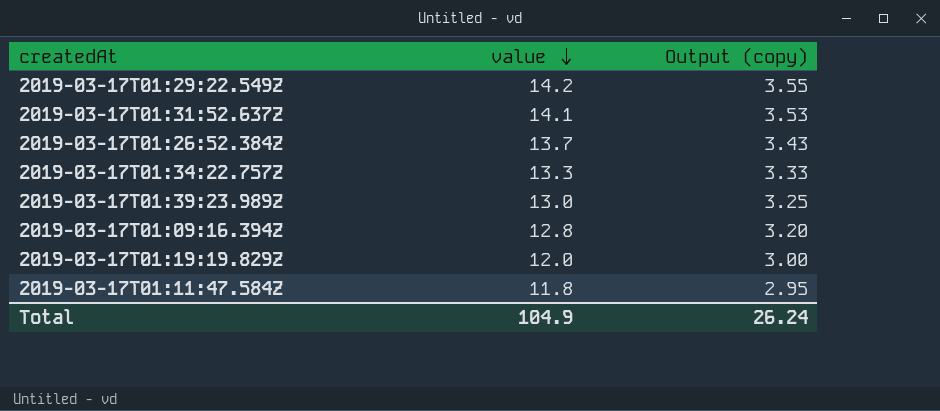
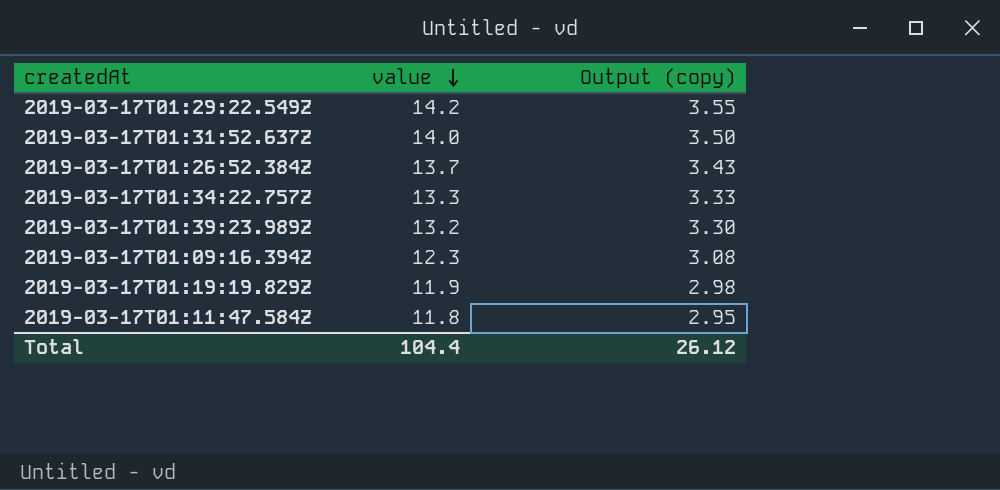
2019-03-17T01:31:52.637Z | value: 14.1 -> 14.0
2019-03-17T01:31:52.637Z | Output (copy): 3.53 -> 3.50
2019-03-17T01:39:23.989Z | value: 13.0 -> 13.2
2019-03-17T01:39:23.989Z | Output (copy): 3.25 -> 3.30
2019-03-17T01:09:16.394Z | value: 12.8 -> 12.3
2019-03-17T01:09:16.394Z | Output (copy): 3.20 -> 3.08
2019-03-17T01:19:19.829Z | value: 12.0 -> 11.9
2019-03-17T01:19:19.829Z | Output (copy): 3.00 -> 2.98
Total | value: 104.9 -> 104.4
Total | Output (copy): 26.24 -> 26.12

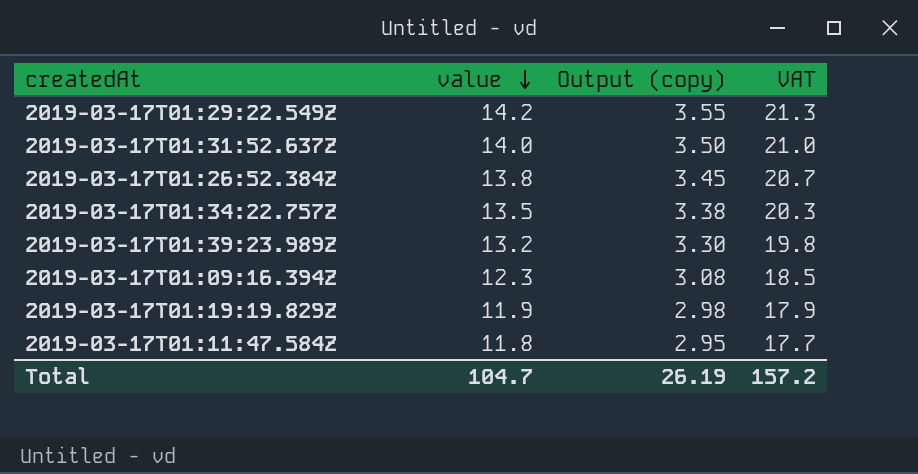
column VAT | formula: none -> [value] * 1.5
2019-03-17T01:26:52.384Z | value: 13.7 -> 13.8
2019-03-17T01:26:52.384Z | Output (copy): 3.43 -> 3.45
2019-03-17T01:34:22.757Z | value: 13.3 -> 13.5
2019-03-17T01:34:22.757Z | Output (copy): 3.33 -> 3.38
Total | value: 104.4 -> 104.7
Total | Output (copy): 26.12 -> 26.19

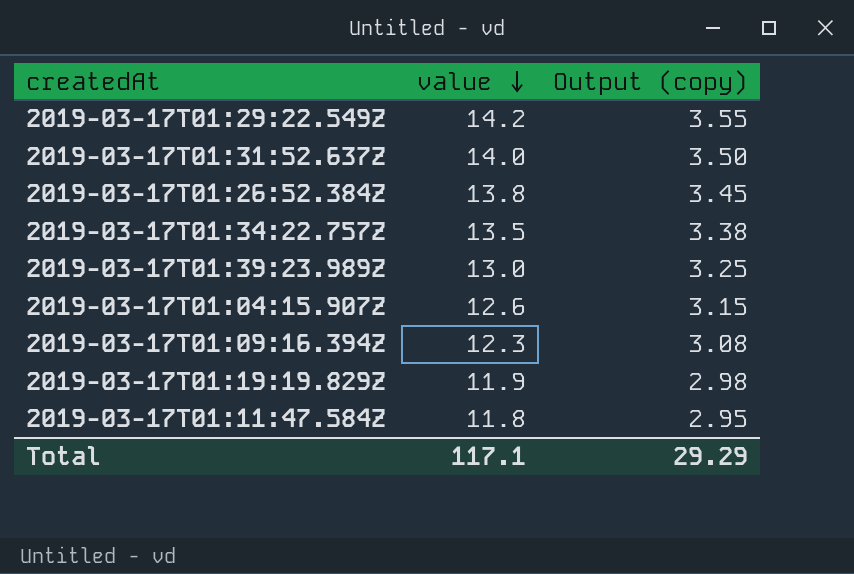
column VAT | formula: [value] * 1.5 -> none
2019-03-17T01:39:23.989Z | value: 13.2 -> 13.0
2019-03-17T01:39:23.989Z | Output (copy): 3.30 -> 3.25
row 2019-03-17T01:04:15.907Z: none -> 12.6 | 3.15
Total | value: 104.7 -> 117.1
Total | Output (copy): 26.19 -> 29.29

